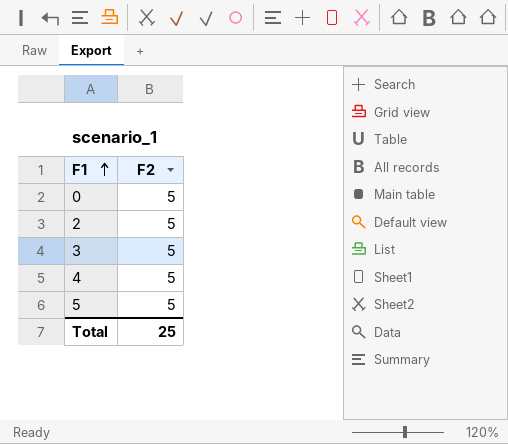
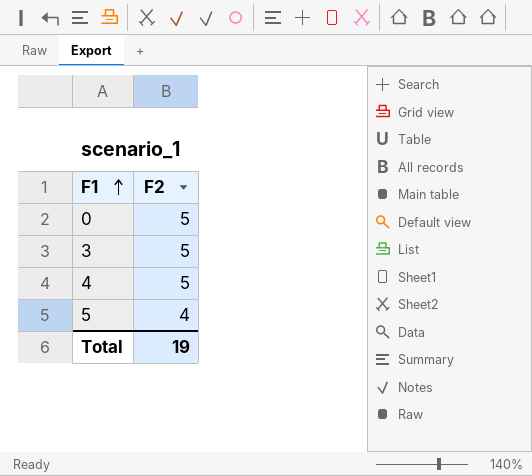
row 2: 5 -> none
5 | F2: 5 -> 4
Total | F2: 25 -> 19

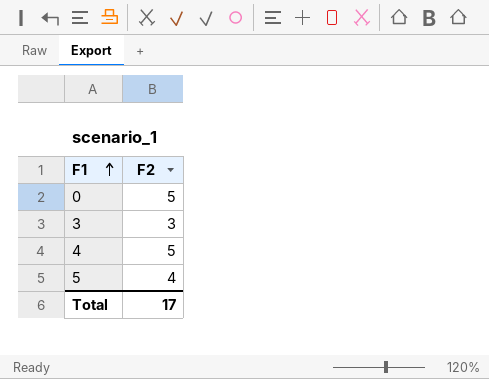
3 | F2: 5 -> 3
Total | F2: 19 -> 17

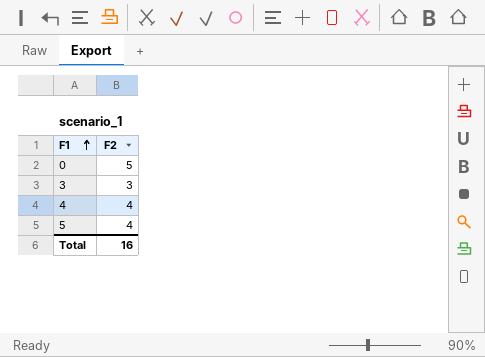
4 | F2: 5 -> 4
Total | F2: 17 -> 16

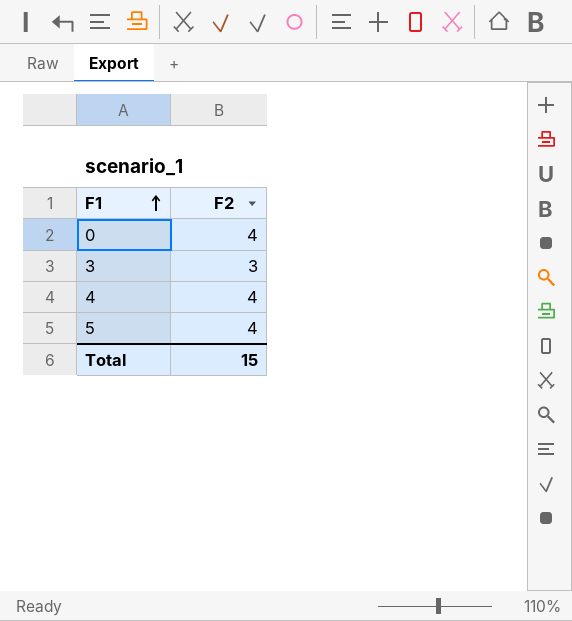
0 | F2: 5 -> 4
Total | F2: 16 -> 15

